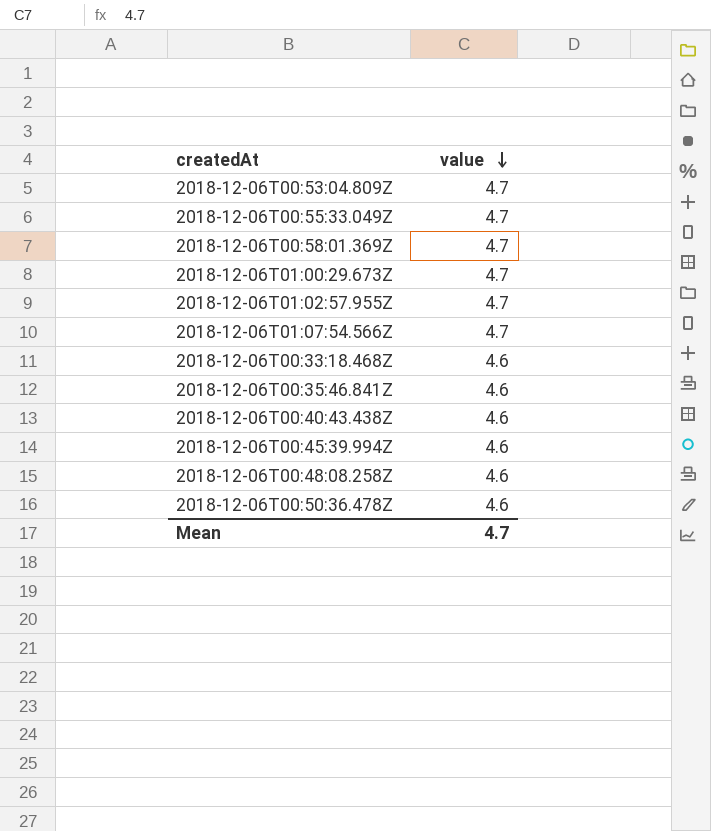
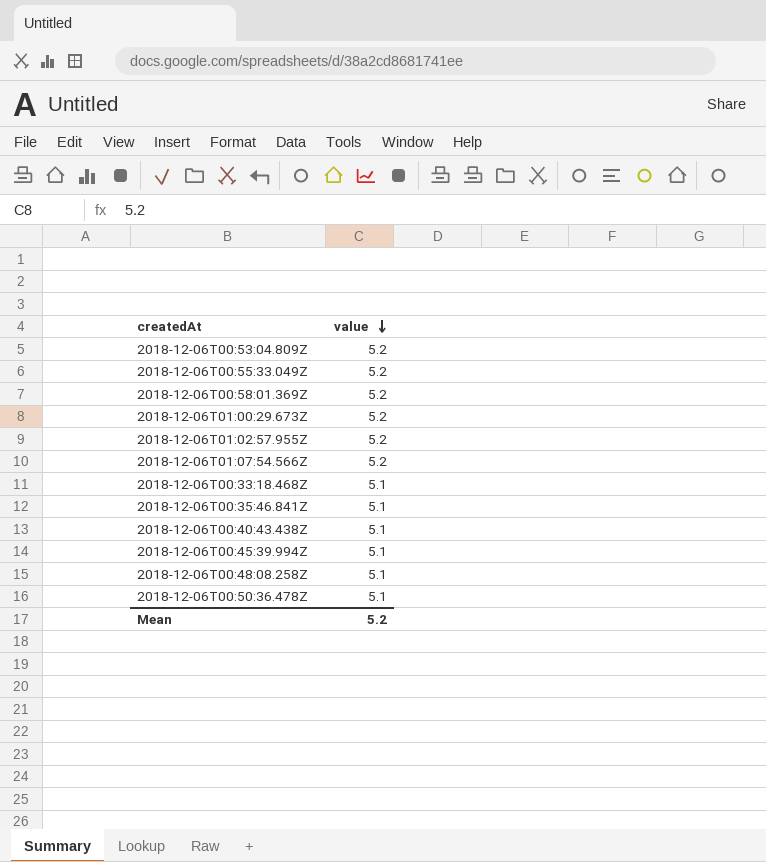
2018-12-06T00:53:04.809Z | value: 4.7 -> 5.2
2018-12-06T00:55:33.049Z | value: 4.7 -> 5.2
2018-12-06T00:58:01.369Z | value: 4.7 -> 5.2
2018-12-06T01:00:29.673Z | value: 4.7 -> 5.2
2018-12-06T01:02:57.955Z | value: 4.7 -> 5.2
2018-12-06T01:07:54.566Z | value: 4.7 -> 5.2
2018-12-06T00:33:18.468Z | value: 4.6 -> 5.1
2018-12-06T00:35:46.841Z | value: 4.6 -> 5.1
2018-12-06T00:40:43.438Z | value: 4.6 -> 5.1
2018-12-06T00:45:39.994Z | value: 4.6 -> 5.1
2018-12-06T00:48:08.258Z | value: 4.6 -> 5.1
2018-12-06T00:50:36.478Z | value: 4.6 -> 5.1
Mean | value: 4.7 -> 5.2

